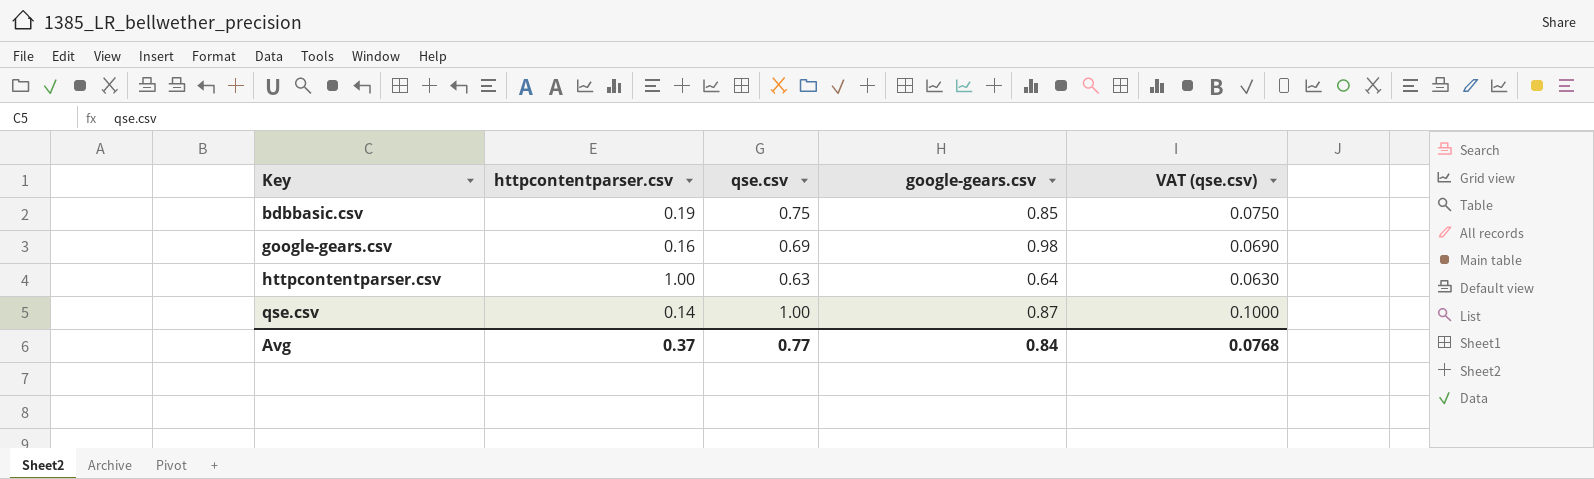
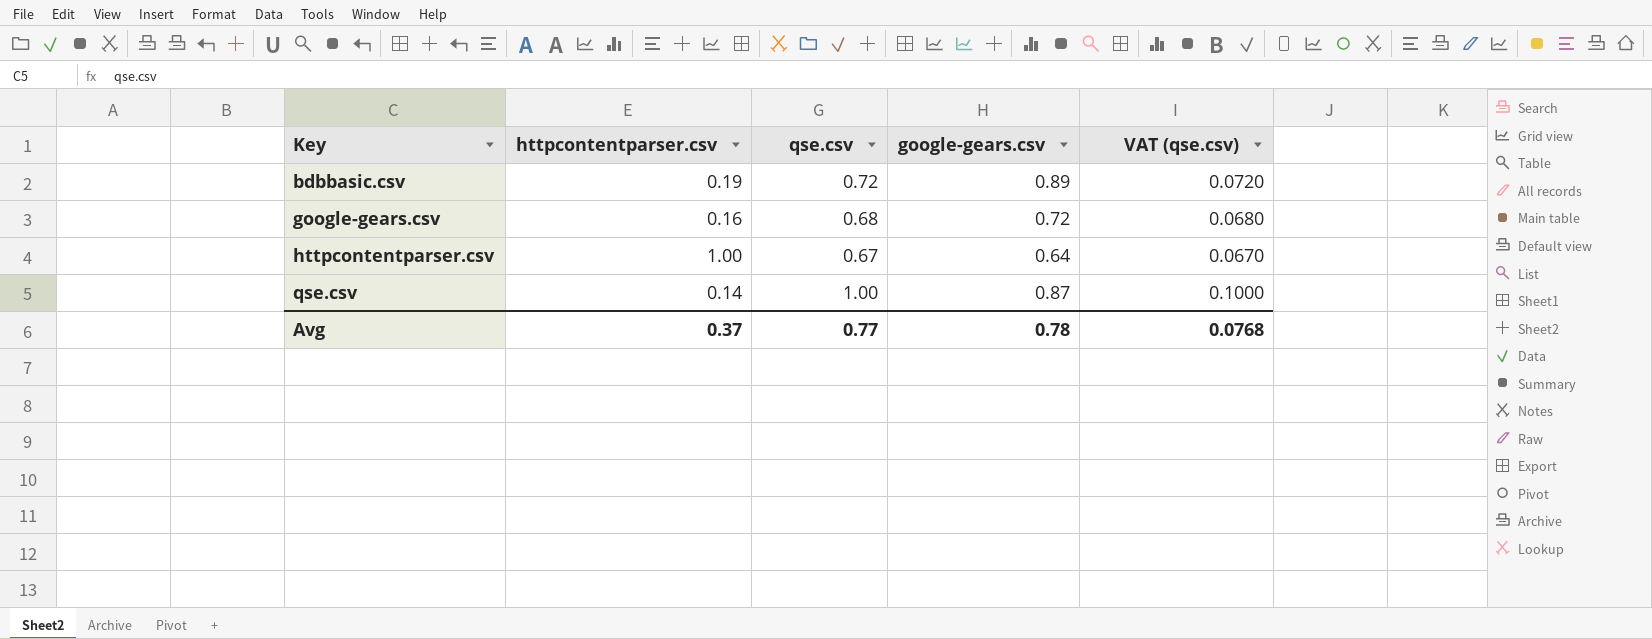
bdbbasic.csv | qse.csv: 0.75 -> 0.72
bdbbasic.csv | google-gears.csv: 0.85 -> 0.89
bdbbasic.csv | VAT (qse.csv): 0.0750 -> 0.0720
google-gears.csv | qse.csv: 0.69 -> 0.68
google-gears.csv | google-gears.csv: 0.98 -> 0.72
google-gears.csv | VAT (qse.csv): 0.0690 -> 0.0680
httpcontentparser.csv | qse.csv: 0.63 -> 0.67
httpcontentparser.csv | VAT (qse.csv): 0.0630 -> 0.0670
Avg | google-gears.csv: 0.84 -> 0.78

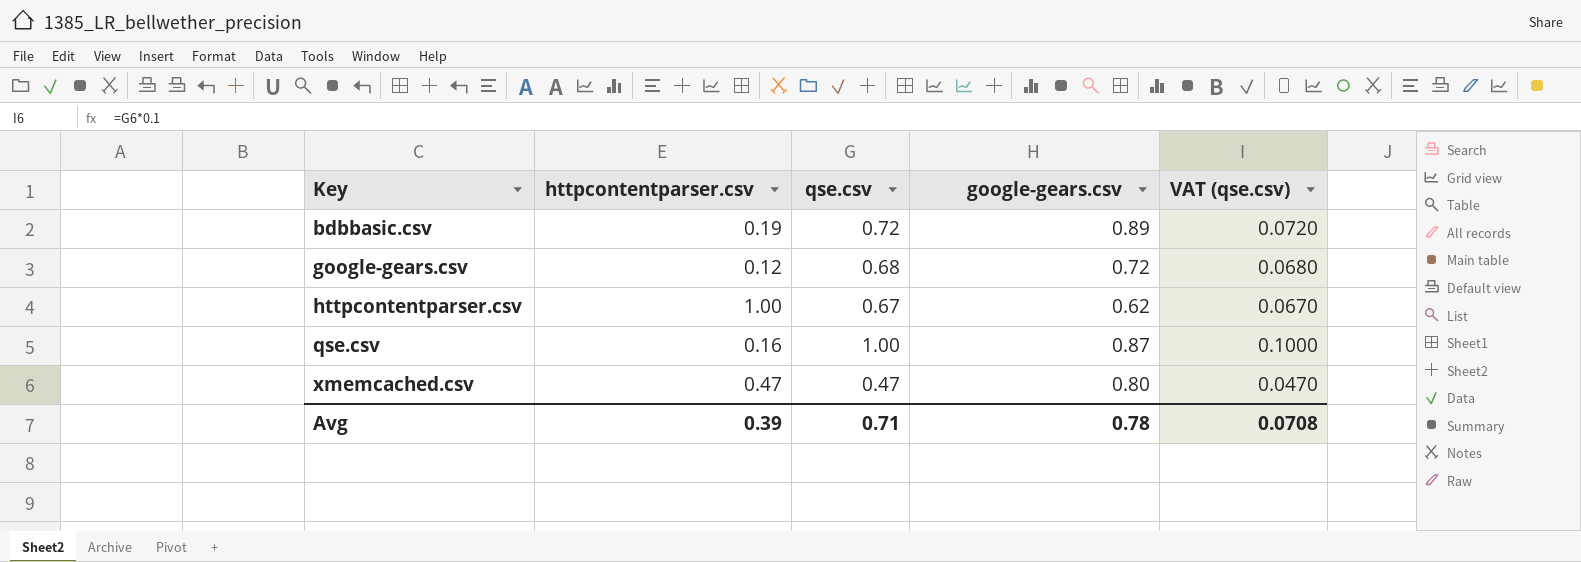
google-gears.csv | httpcontentparser.csv: 0.16 -> 0.12
httpcontentparser.csv | google-gears.csv: 0.64 -> 0.62
qse.csv | httpcontentparser.csv: 0.14 -> 0.16
row xmemcached.csv: none -> 0.47 | 0.47 | 0.80 | 0.0470
Avg | httpcontentparser.csv: 0.37 -> 0.39
Avg | qse.csv: 0.77 -> 0.71
Avg | VAT (qse.csv): 0.0768 -> 0.0708

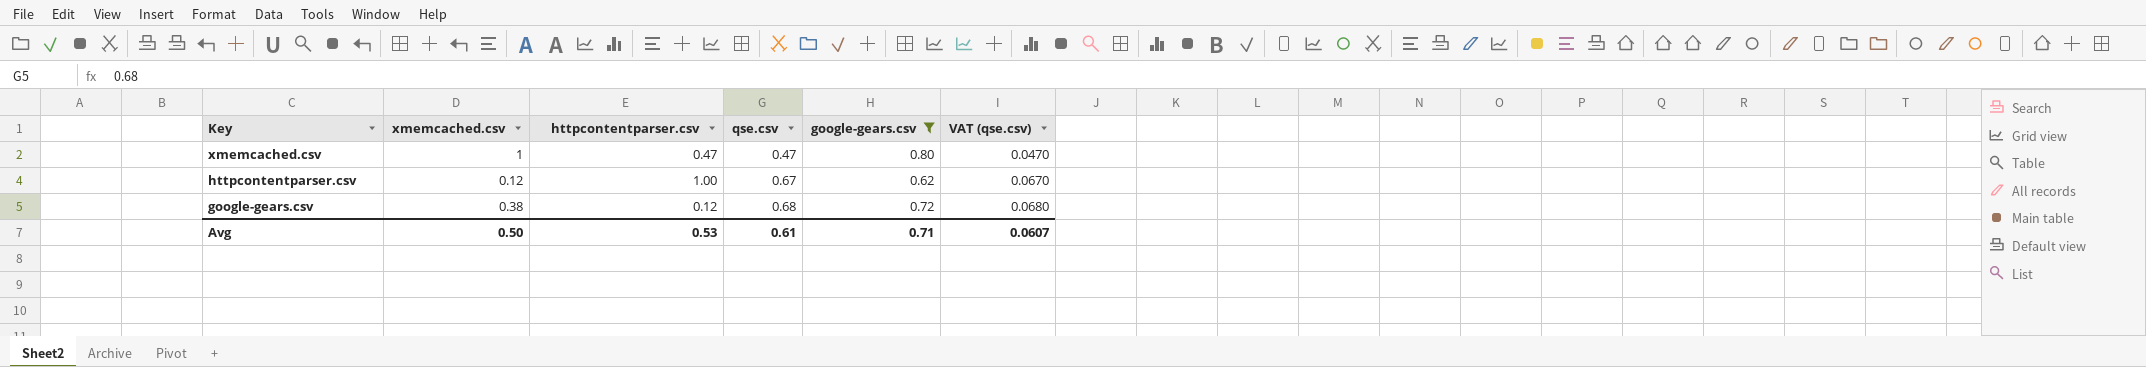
filter: none -> google-gears.csv <= 0.80
row order: Key ascending -> Key descending
column xmemcached.csv | position: none -> 2
Avg | httpcontentparser.csv: 0.39 -> 0.53
Avg | qse.csv: 0.71 -> 0.61
Avg | google-gears.csv: 0.78 -> 0.71
Avg | VAT (qse.csv): 0.0708 -> 0.0607

